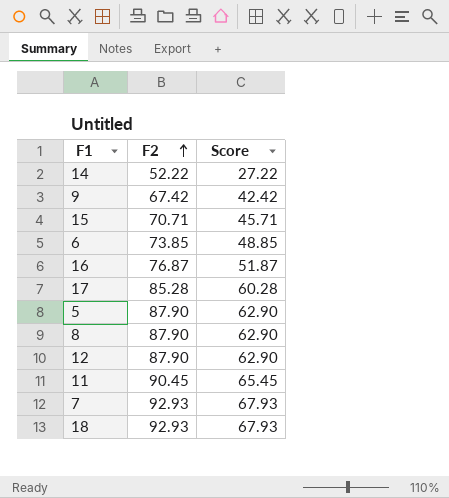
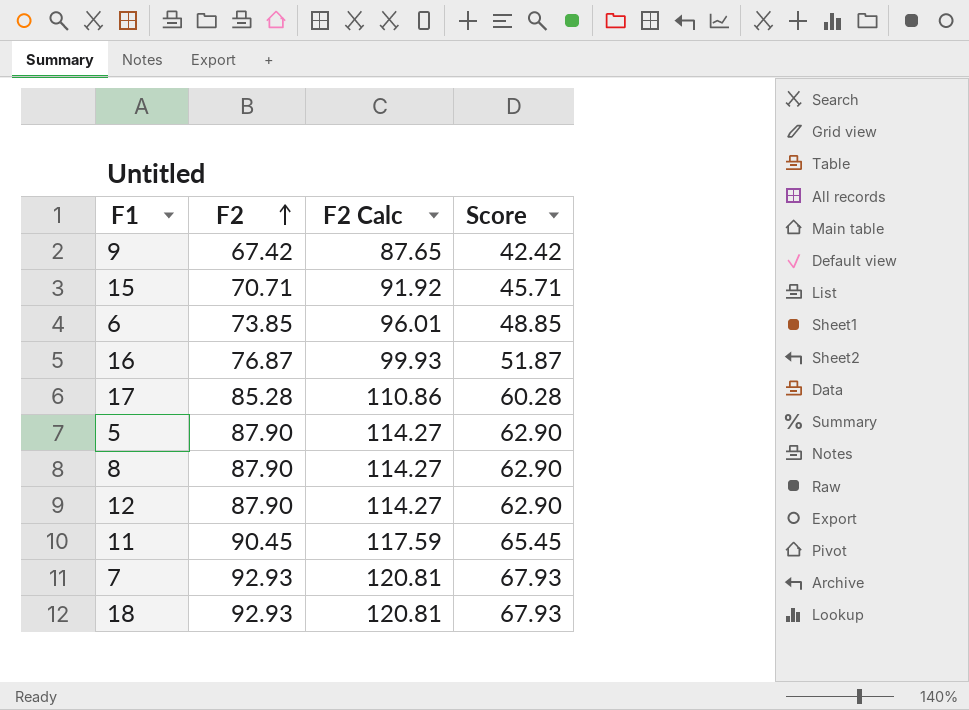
column F2 Calc | formula: none -> [F2] * 1.3
row 14: 52.22 | 27.22 -> none

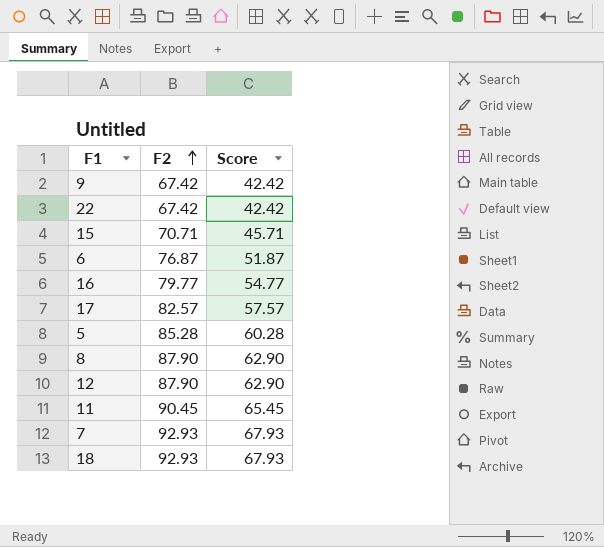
column F2 Calc | formula: [F2] * 1.3 -> none
row 22: none -> 67.42 | 42.42
6 | F2: 73.85 -> 76.87
6 | Score: 48.85 -> 51.87
16 | F2: 76.87 -> 79.77
16 | Score: 51.87 -> 54.77
17 | F2: 85.28 -> 82.57
17 | Score: 60.28 -> 57.57
5 | F2: 87.90 -> 85.28
5 | Score: 62.90 -> 60.28

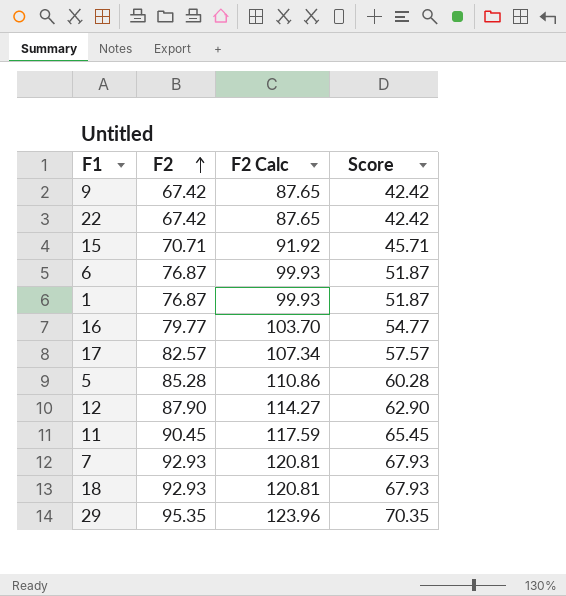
column F2 Calc | formula: none -> [F2] * 1.3
row 8: 87.90 | 62.90 -> none
row 1: none -> 76.87 | 99.93 | 51.87
row 29: none -> 95.35 | 123.96 | 70.35

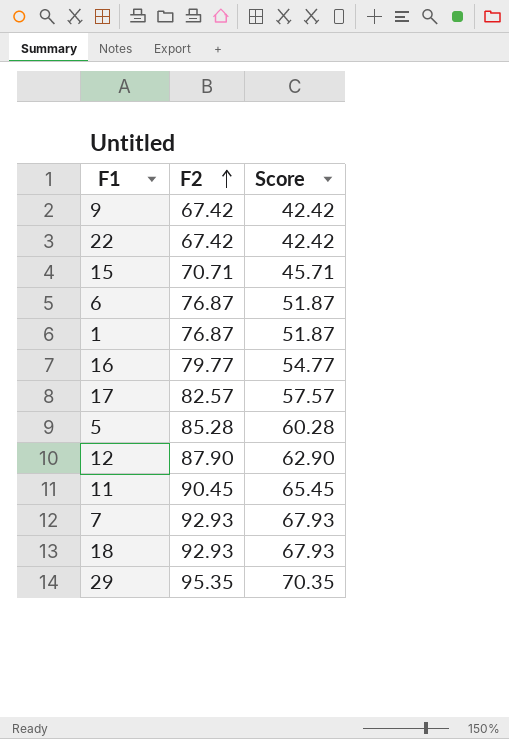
column F2 Calc | formula: [F2] * 1.3 -> none

